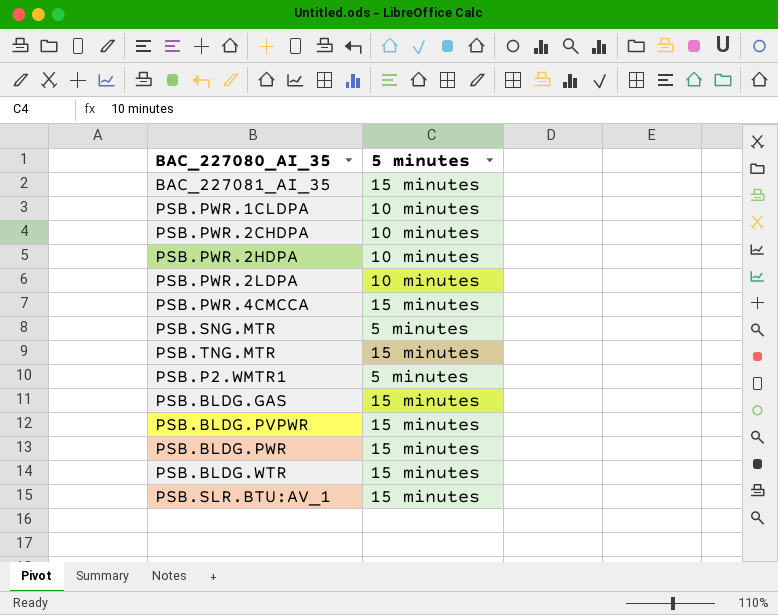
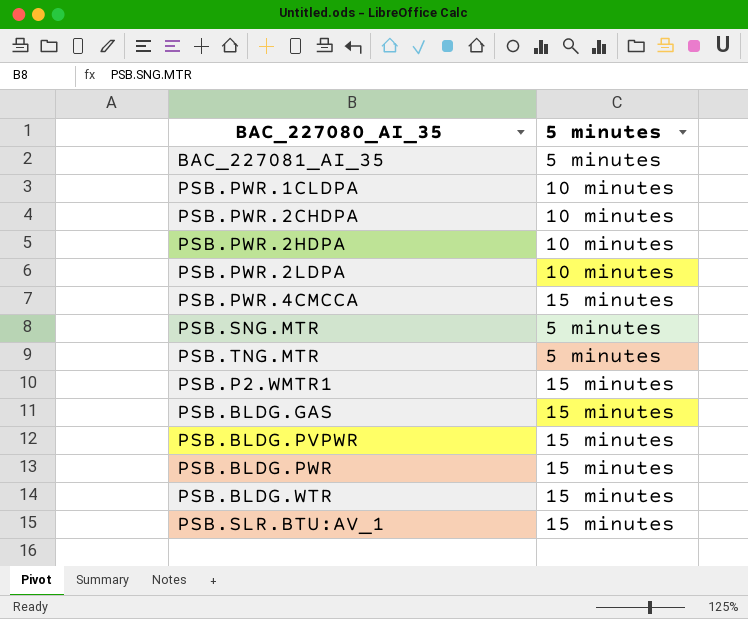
BAC_227081_AI_35 | 5 minutes: 15 minutes -> 5 minutes
PSB.TNG.MTR | 5 minutes: 15 minutes -> 5 minutes
PSB.P2.WMTR1 | 5 minutes: 5 minutes -> 15 minutes

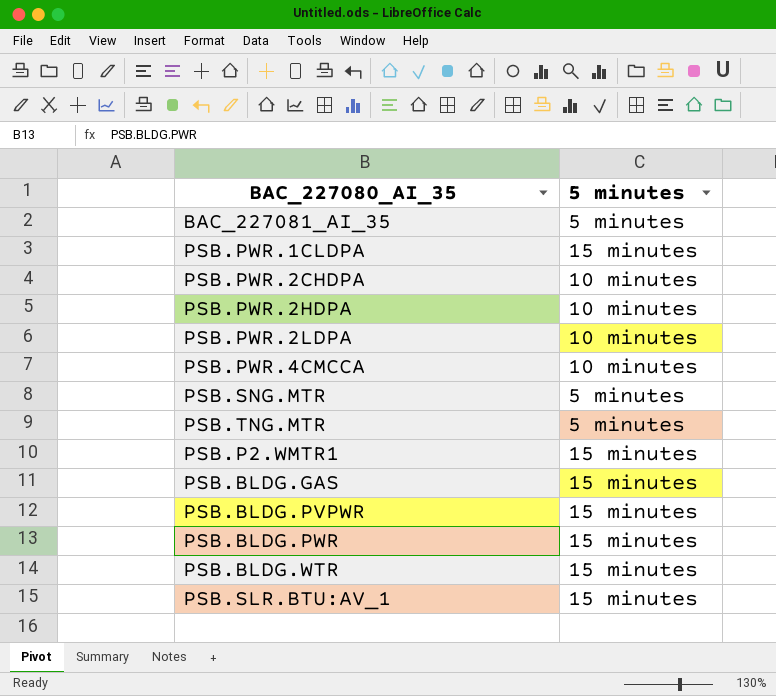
PSB.PWR.1CLDPA | 5 minutes: 10 minutes -> 15 minutes
PSB.PWR.4CMCCA | 5 minutes: 15 minutes -> 10 minutes

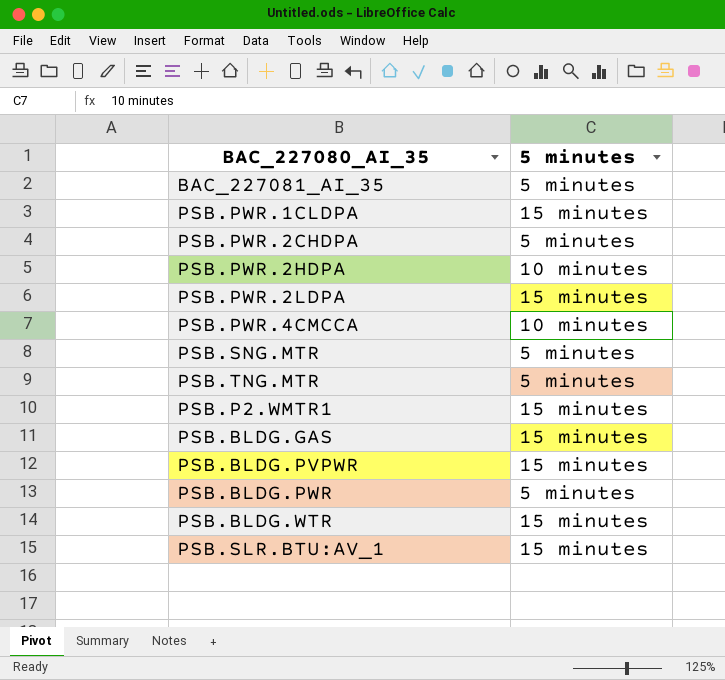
PSB.PWR.2CHDPA | 5 minutes: 10 minutes -> 5 minutes
PSB.PWR.2LDPA | 5 minutes: 10 minutes -> 15 minutes
PSB.BLDG.PWR | 5 minutes: 15 minutes -> 5 minutes

